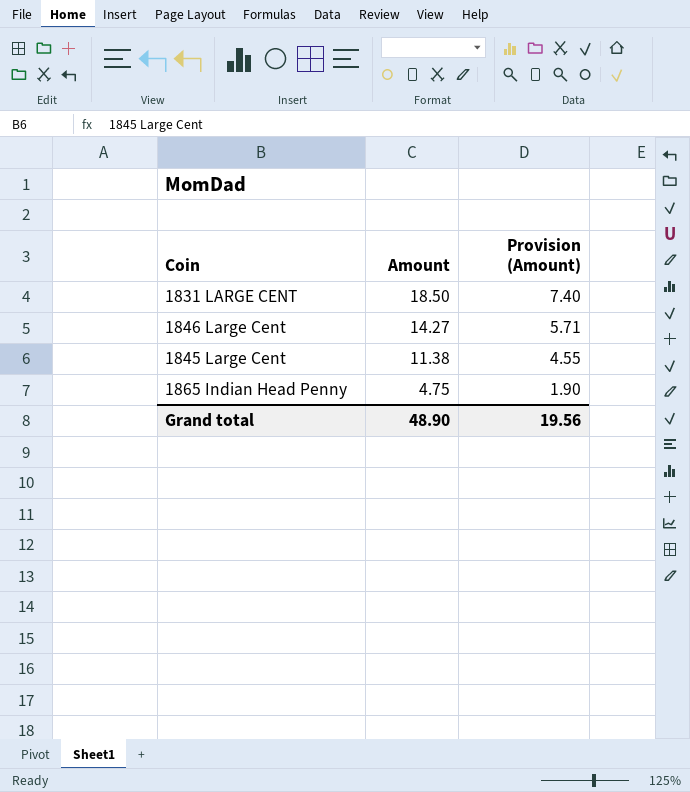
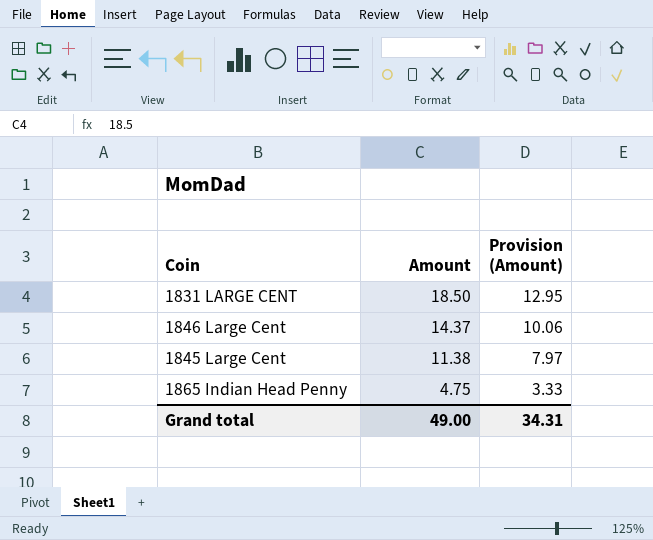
column Provision (Amount) | formula: [Amount] * 0.4 -> [Amount] * 0.7
1846 Large Cent | Amount: 14.27 -> 14.37
Grand total | Amount: 48.90 -> 49.00
Grand total | Provision (Amount): 19.56 -> 34.31

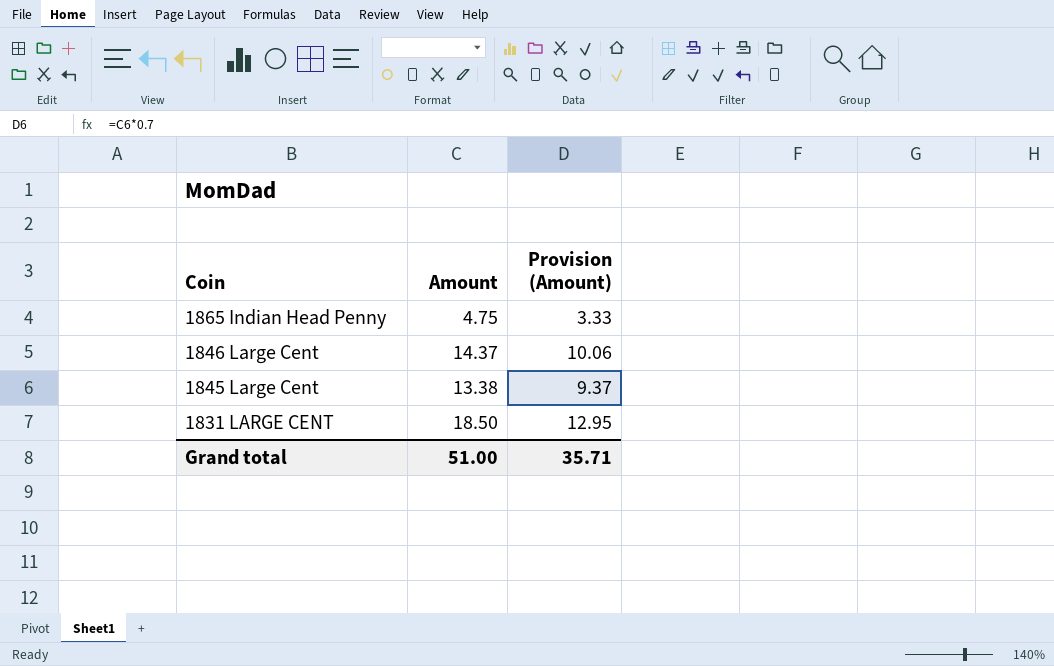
row order: Amount descending -> Coin descending
1845 Large Cent | Amount: 11.38 -> 13.38
1845 Large Cent | Provision (Amount): 7.97 -> 9.37
Grand total | Amount: 49.00 -> 51.00
Grand total | Provision (Amount): 34.31 -> 35.71

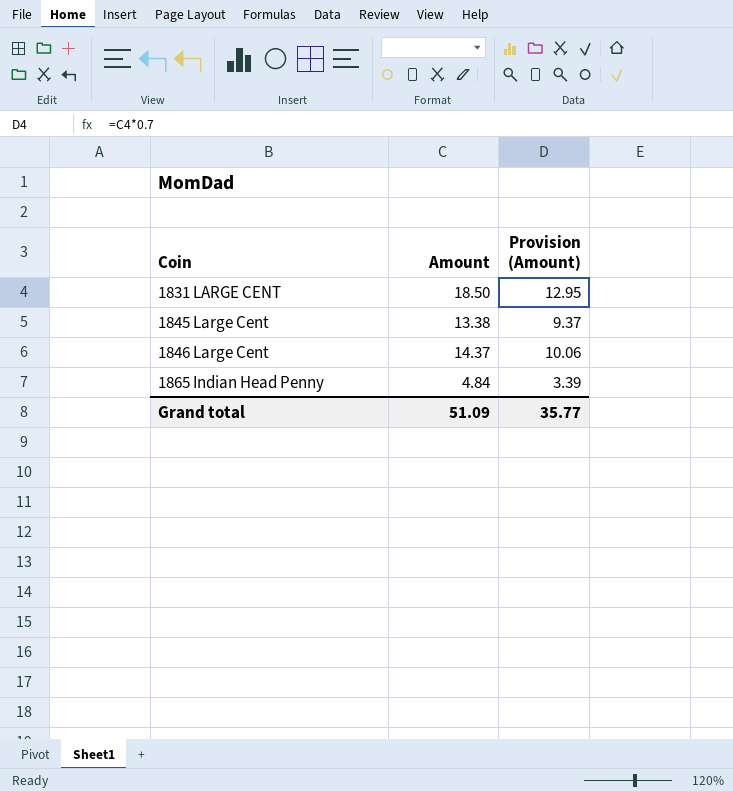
row order: Coin descending -> Coin ascending
1865 Indian Head Penny | Amount: 4.75 -> 4.84
1865 Indian Head Penny | Provision (Amount): 3.33 -> 3.39
Grand total | Amount: 51.00 -> 51.09
Grand total | Provision (Amount): 35.71 -> 35.77

